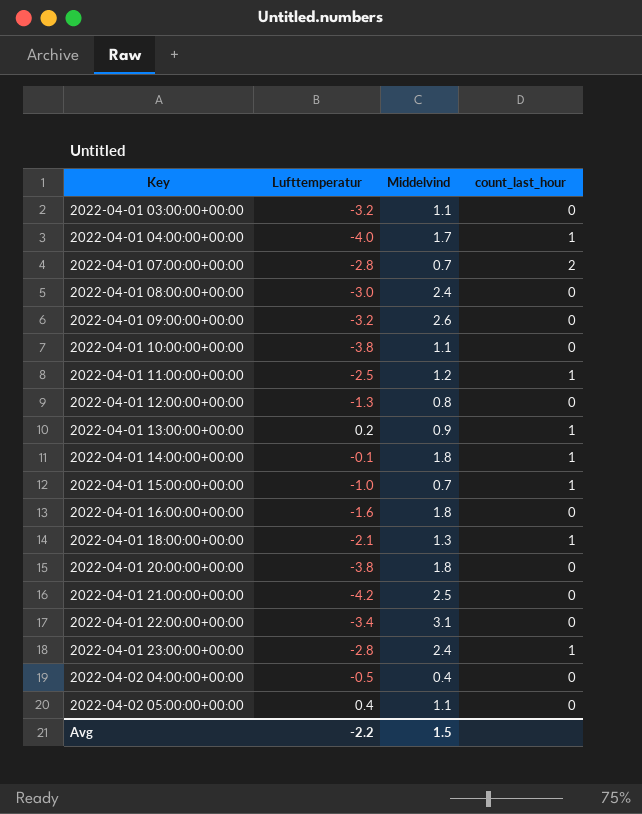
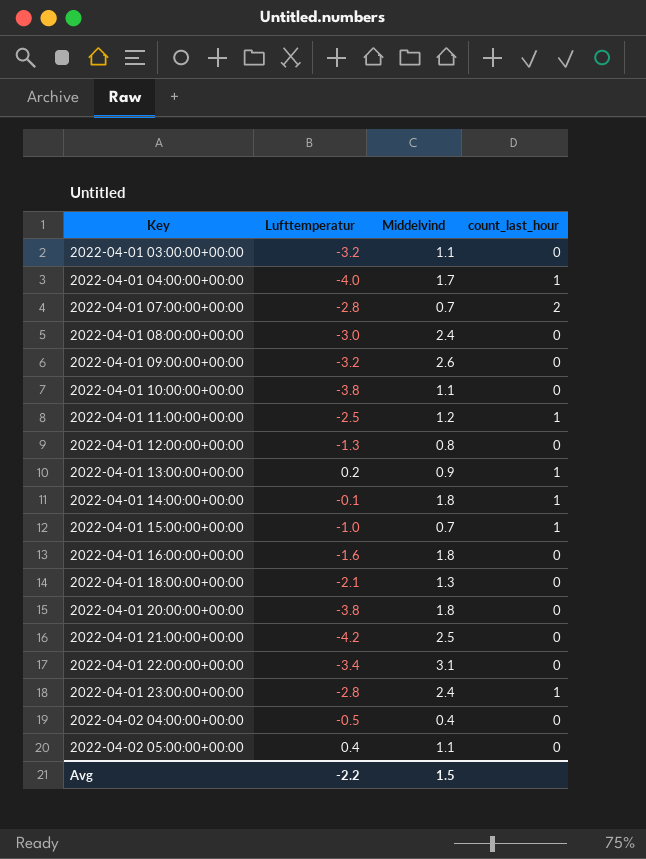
2022-04-01 18:00:00+00:00 | count_last_hour: 1 -> 0

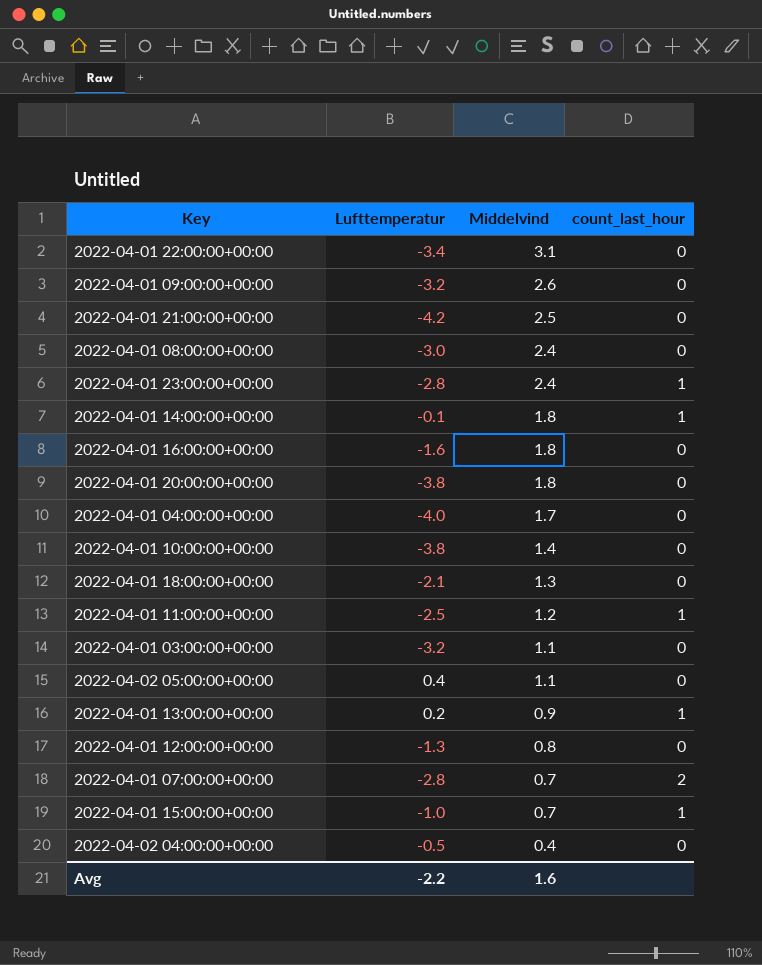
row order: Key ascending -> Middelvind descending
2022-04-01 04:00:00+00:00 | count_last_hour: 1 -> 0
2022-04-01 10:00:00+00:00 | Middelvind: 1.1 -> 1.4
Avg | Middelvind: 1.5 -> 1.6

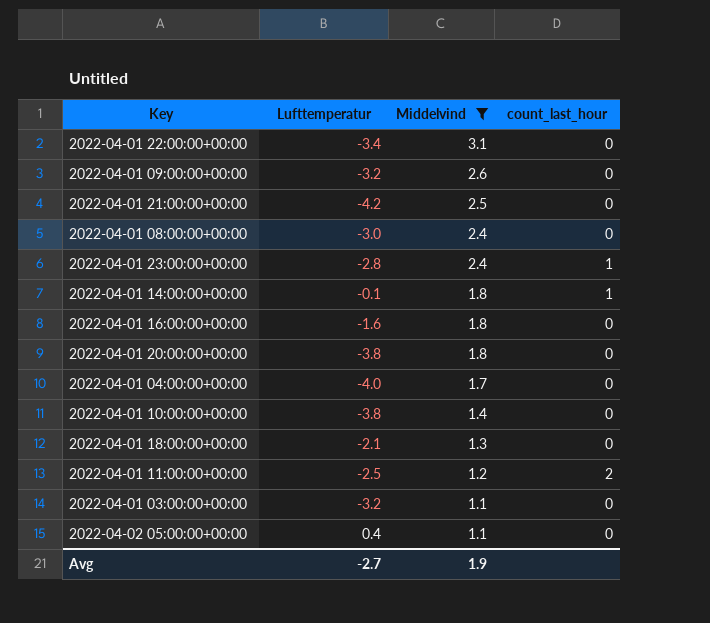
filter: none -> Middelvind >= 1.1
2022-04-01 11:00:00+00:00 | count_last_hour: 1 -> 2
Avg | Lufttemperatur: -2.2 -> -2.7
Avg | Middelvind: 1.6 -> 1.9

